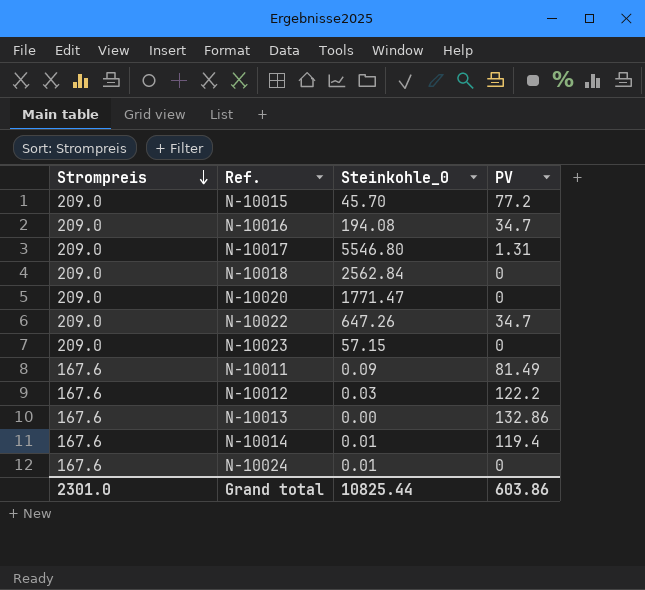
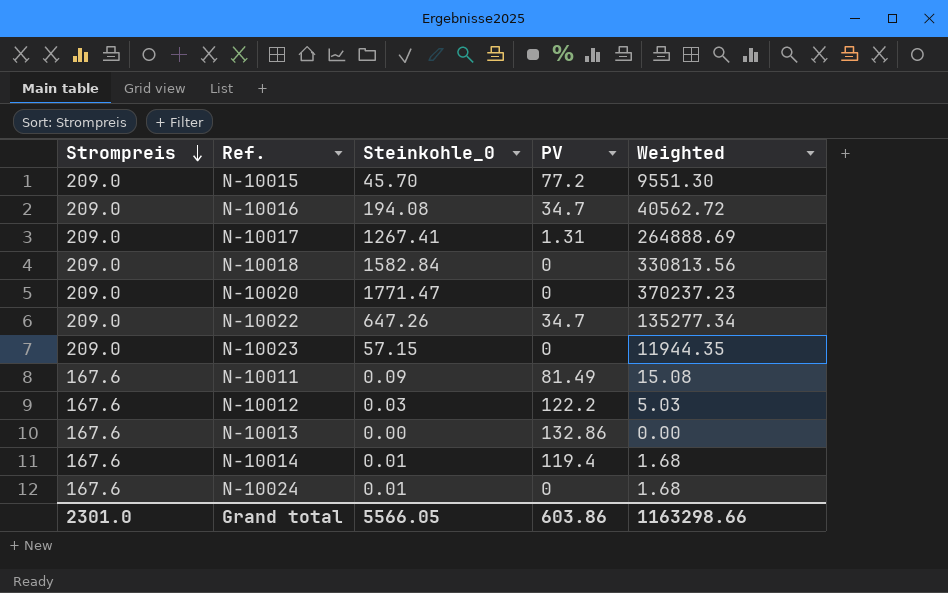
column Weighted | formula: none -> [Strompreis] * [Steinkohle_0]
N-10017 | Steinkohle_0: 5546.80 -> 1267.41
N-10018 | Steinkohle_0: 2562.84 -> 1582.84
Grand total | Steinkohle_0: 10825.44 -> 5566.05

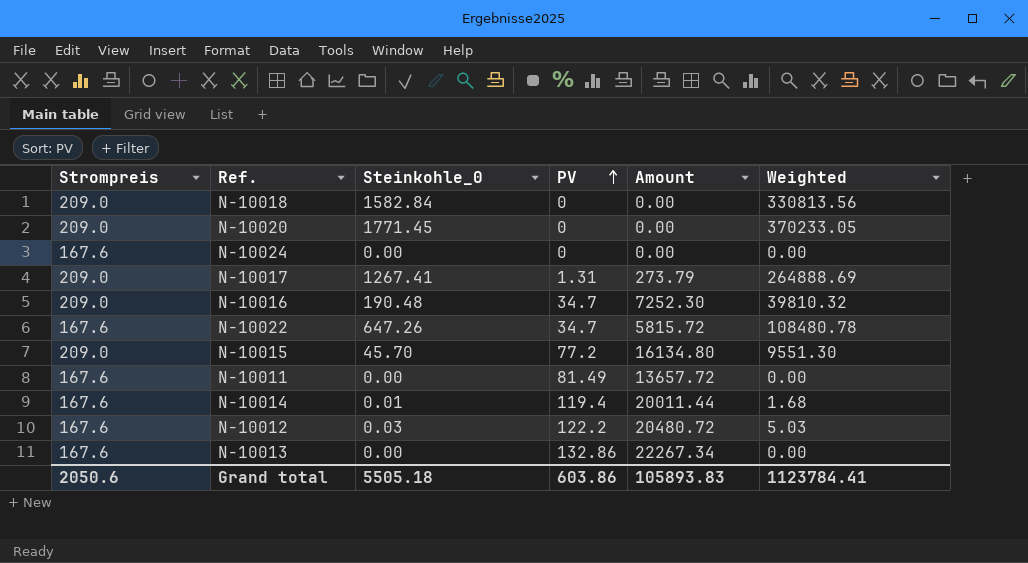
row order: Strompreis descending -> PV ascending
column Amount | formula: none -> [Strompreis] * [PV]
row N-10023: 209.0 | 57.15 | 0 | 11944.35 -> none
N-10020 | Steinkohle_0: 1771.47 -> 1771.45
N-10020 | Weighted: 370237.23 -> 370233.05
N-10024 | Steinkohle_0: 0.01 -> 0.00
N-10024 | Weighted: 1.68 -> 0.00
N-10016 | Steinkohle_0: 194.08 -> 190.48
N-10016 | Weighted: 40562.72 -> 39810.32
N-10022 | Strompreis: 209.0 -> 167.6
N-10022 | Weighted: 135277.34 -> 108480.78
N-10011 | Steinkohle_0: 0.09 -> 0.00
N-10011 | Weighted: 15.08 -> 0.00
Grand total | Strompreis: 2301.0 -> 2050.6
Grand total | Steinkohle_0: 5566.05 -> 5505.18
Grand total | Weighted: 1163298.66 -> 1123784.41

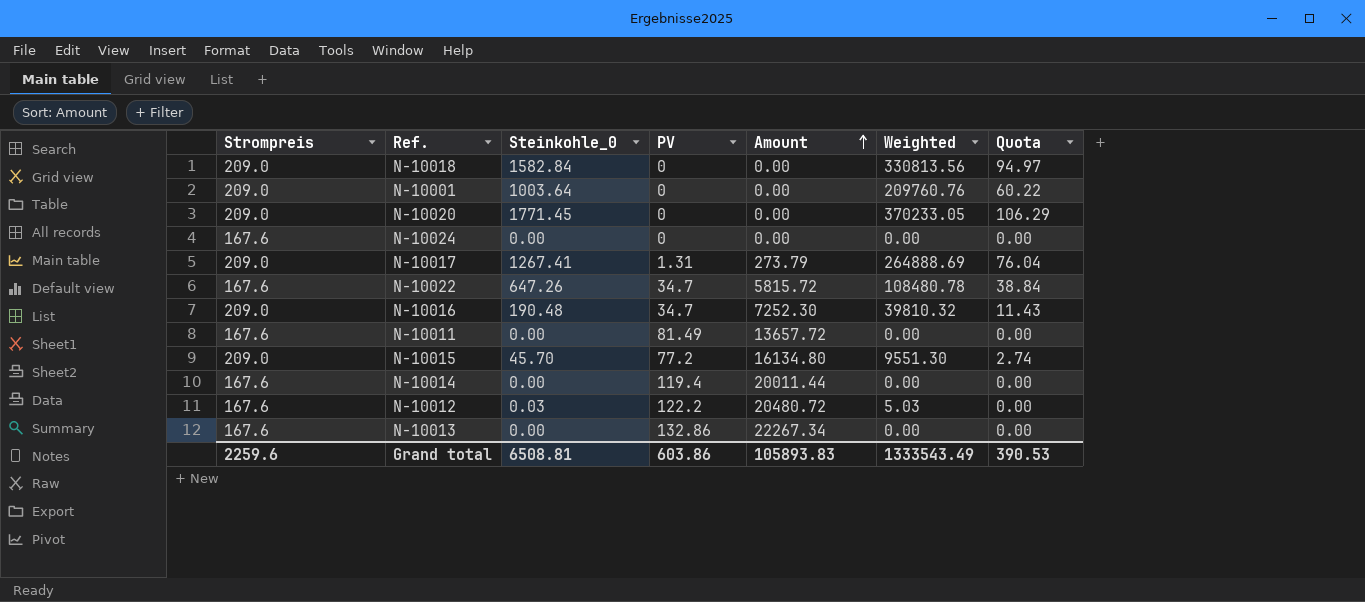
row order: PV ascending -> Amount ascending
column Quota | formula: none -> [Steinkohle_0] * 0.06
row N-10001: none -> 209.0 | 1003.64 | 0 | 0.00 | 209760.76 | 60.22
N-10014 | Steinkohle_0: 0.01 -> 0.00
N-10014 | Weighted: 1.68 -> 0.00
Grand total | Strompreis: 2050.6 -> 2259.6
Grand total | Steinkohle_0: 5505.18 -> 6508.81
Grand total | Weighted: 1123784.41 -> 1333543.49

